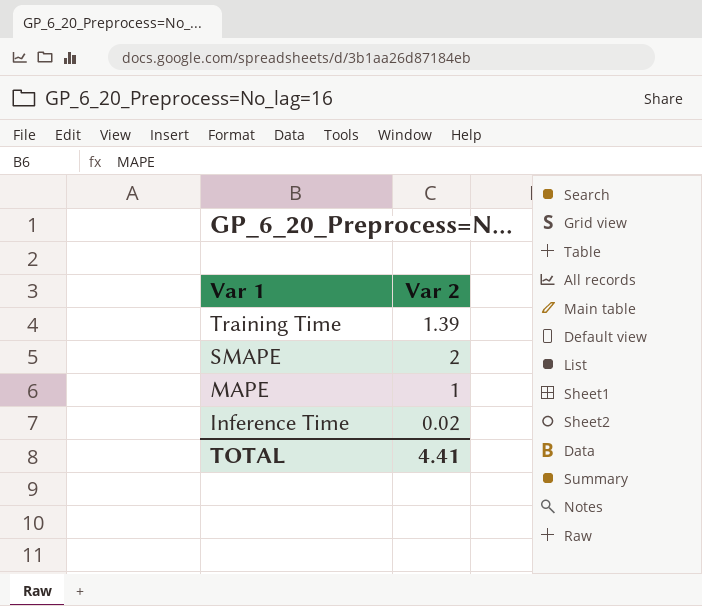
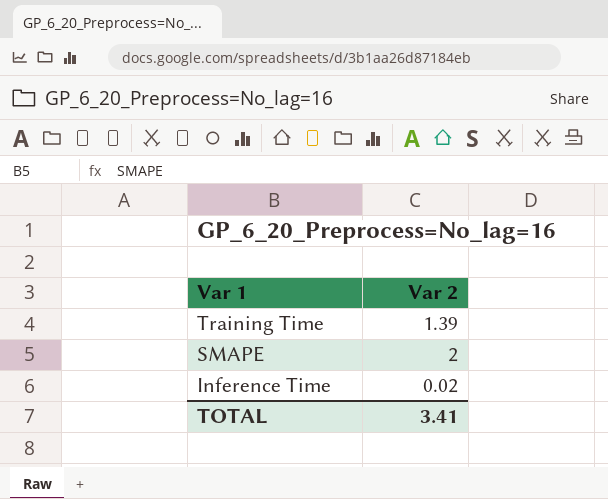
row MAPE: 1 -> none
TOTAL | Var 2: 4.41 -> 3.41

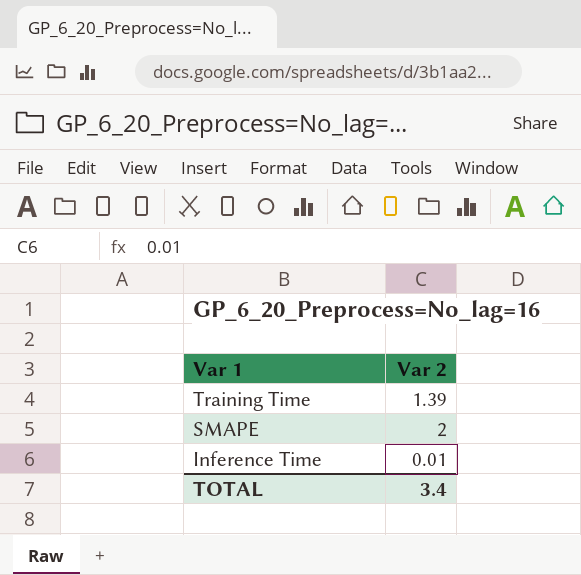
Inference Time | Var 2: 0.02 -> 0.01
TOTAL | Var 2: 3.41 -> 3.4

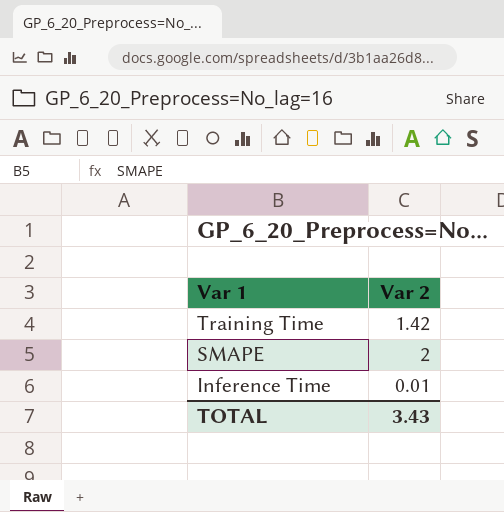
Training Time | Var 2: 1.39 -> 1.42
TOTAL | Var 2: 3.4 -> 3.43

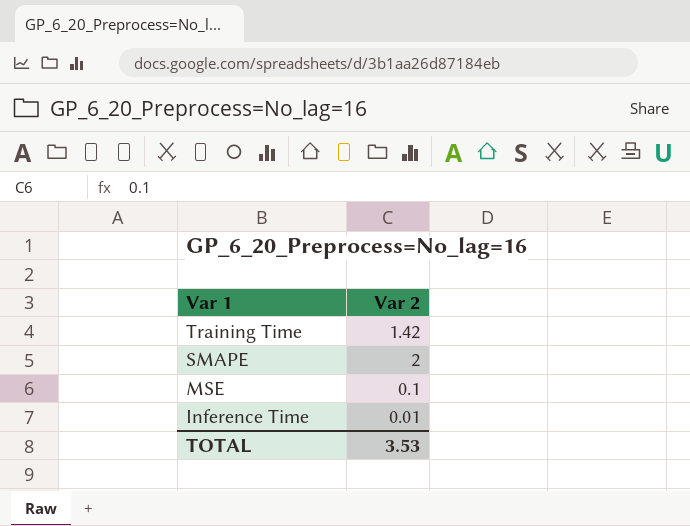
row MSE: none -> 0.1
TOTAL | Var 2: 3.43 -> 3.53

